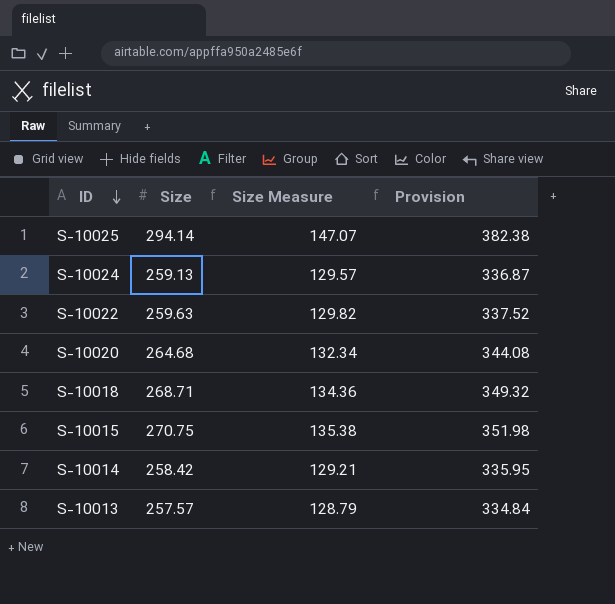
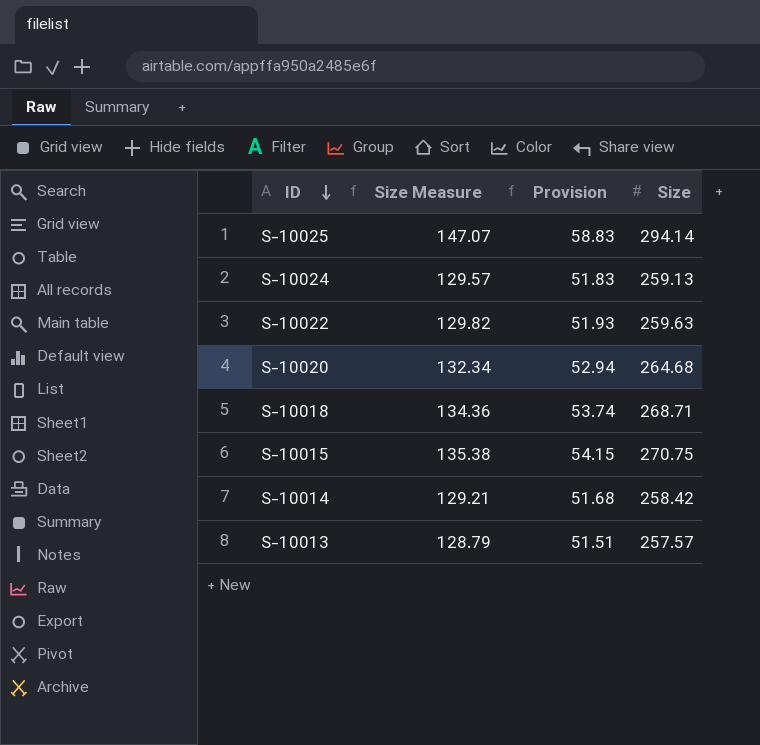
column Provision | formula: [Size] * 1.3 -> [Size] * 0.2
column Size | position: 2 -> 4

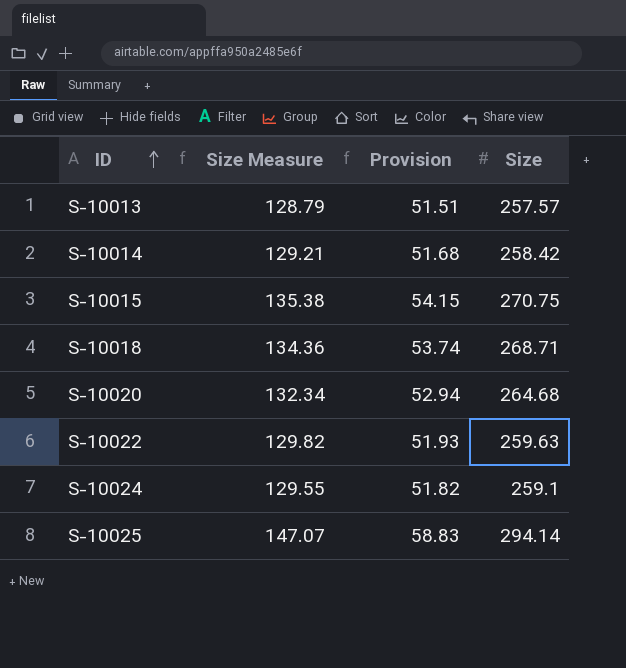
row order: ID descending -> ID ascending
S-10024 | Size Measure: 129.57 -> 129.55
S-10024 | Provision: 51.83 -> 51.82
S-10024 | Size: 259.13 -> 259.1

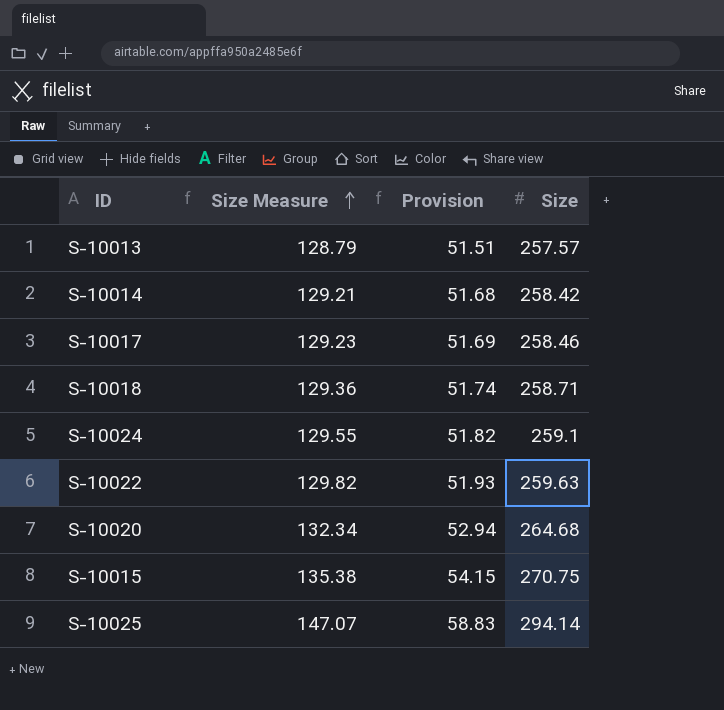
row order: ID ascending -> Size Measure ascending
row S-10017: none -> 129.23 | 51.69 | 258.46
S-10018 | Size Measure: 134.36 -> 129.36
S-10018 | Provision: 53.74 -> 51.74
S-10018 | Size: 268.71 -> 258.71

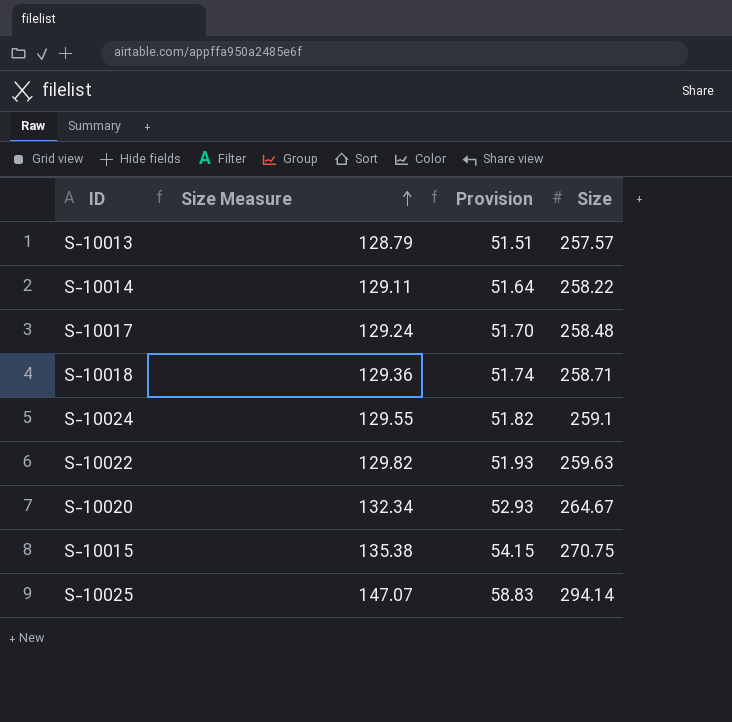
S-10014 | Size Measure: 129.21 -> 129.11
S-10014 | Provision: 51.68 -> 51.64
S-10014 | Size: 258.42 -> 258.22
S-10017 | Size Measure: 129.23 -> 129.24
S-10017 | Provision: 51.69 -> 51.70
S-10017 | Size: 258.46 -> 258.48
S-10020 | Provision: 52.94 -> 52.93
S-10020 | Size: 264.68 -> 264.67

